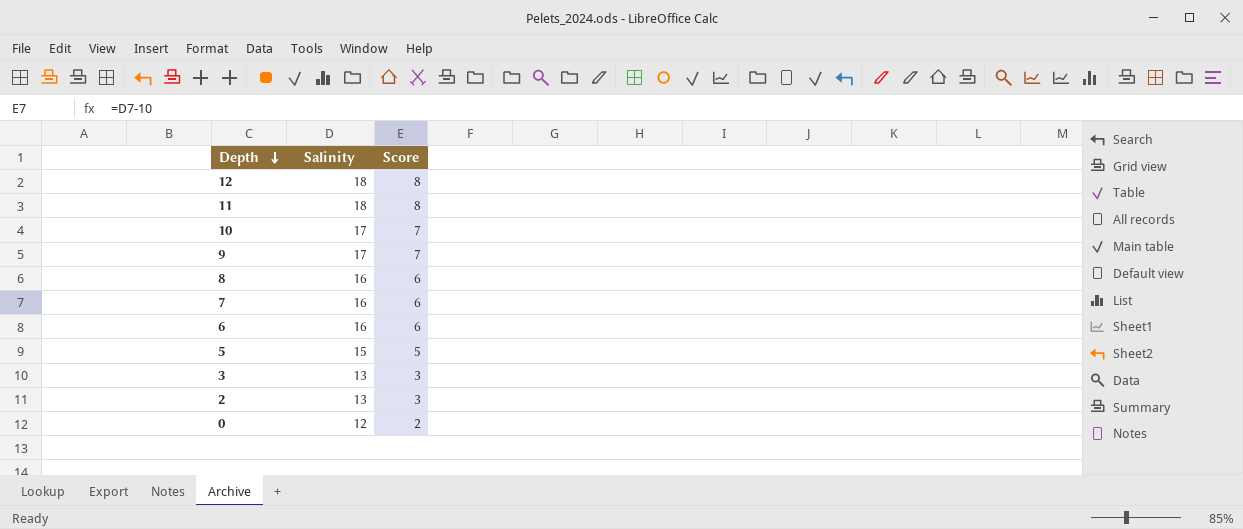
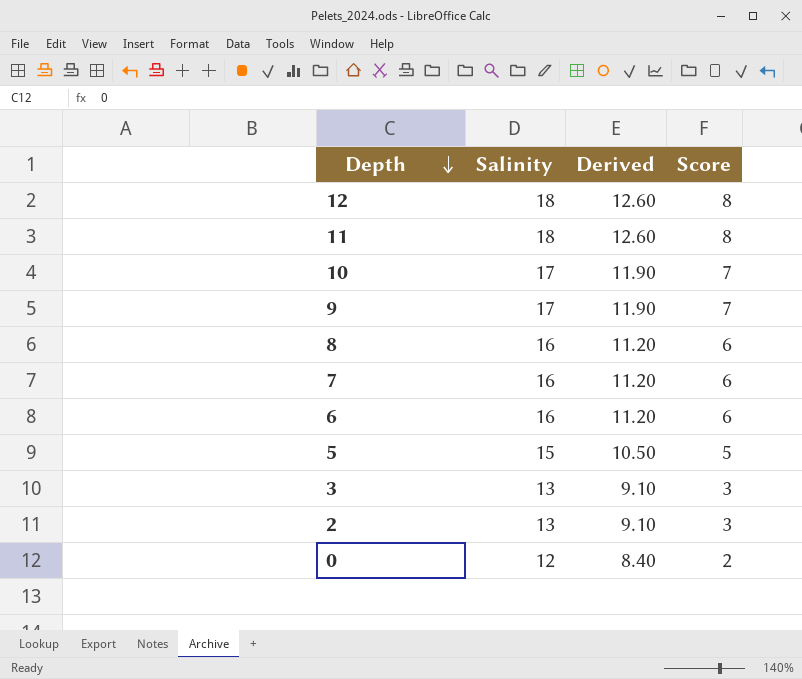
column Derived | formula: none -> [Salinity] * 0.7

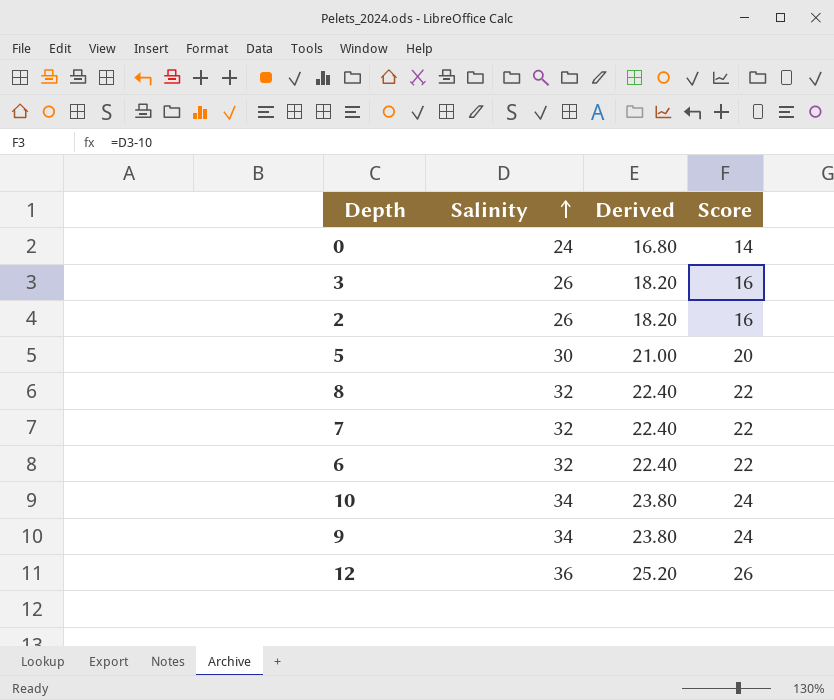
row order: Depth descending -> Salinity ascending
row 11: 18 | 12.60 | 8 -> none
0 | Salinity: 12 -> 24
0 | Derived: 8.40 -> 16.80
0 | Score: 2 -> 14
3 | Salinity: 13 -> 26
3 | Derived: 9.10 -> 18.20
3 | Score: 3 -> 16
2 | Salinity: 13 -> 26
2 | Derived: 9.10 -> 18.20
2 | Score: 3 -> 16
5 | Salinity: 15 -> 30
5 | Derived: 10.50 -> 21.00
5 | Score: 5 -> 20
8 | Salinity: 16 -> 32
8 | Derived: 11.20 -> 22.40
8 | Score: 6 -> 22
7 | Salinity: 16 -> 32
7 | Derived: 11.20 -> 22.40
7 | Score: 6 -> 22
6 | Salinity: 16 -> 32
6 | Derived: 11.20 -> 22.40
6 | Score: 6 -> 22
10 | Salinity: 17 -> 34
10 | Derived: 11.90 -> 23.80
10 | Score: 7 -> 24
9 | Salinity: 17 -> 34
9 | Derived: 11.90 -> 23.80
9 | Score: 7 -> 24
12 | Salinity: 18 -> 36
12 | Derived: 12.60 -> 25.20
12 | Score: 8 -> 26

